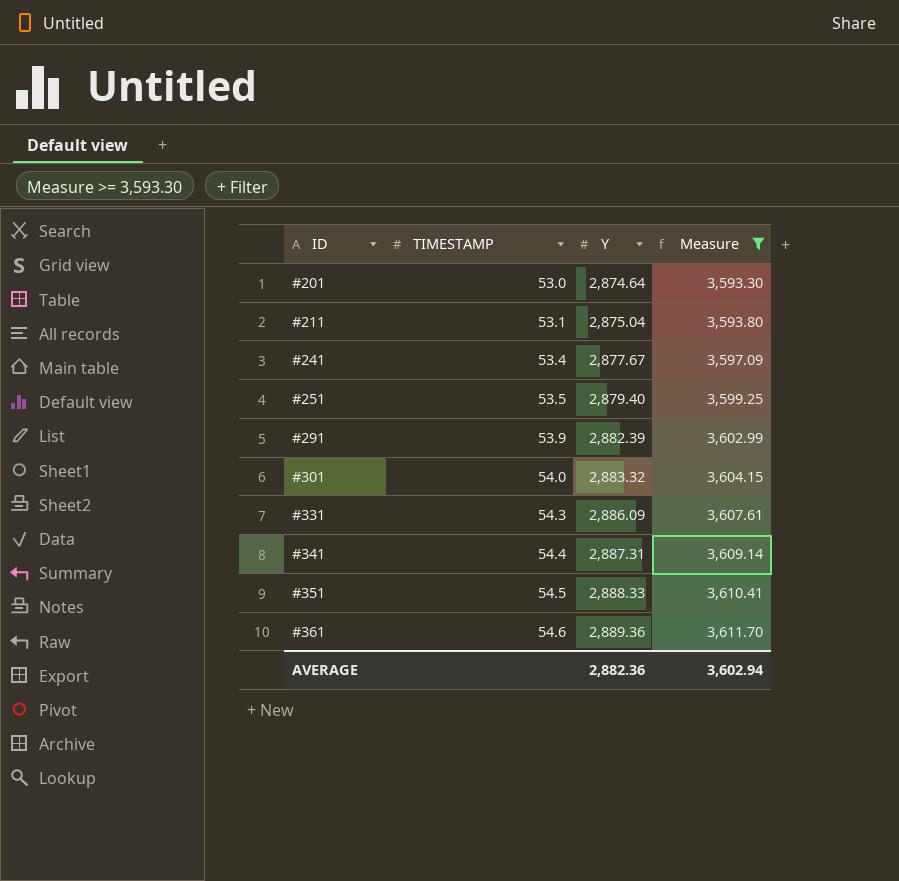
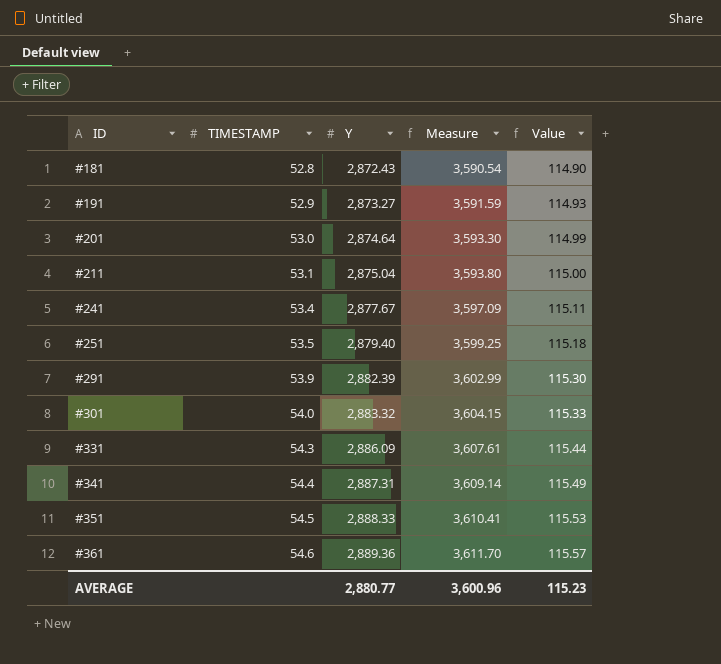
filter: Measure >= 3,593.30 -> none
column Value | formula: none -> [Y] * 0.04
AVERAGE | Y: 2,882.36 -> 2,880.77
AVERAGE | Measure: 3,602.94 -> 3,600.96

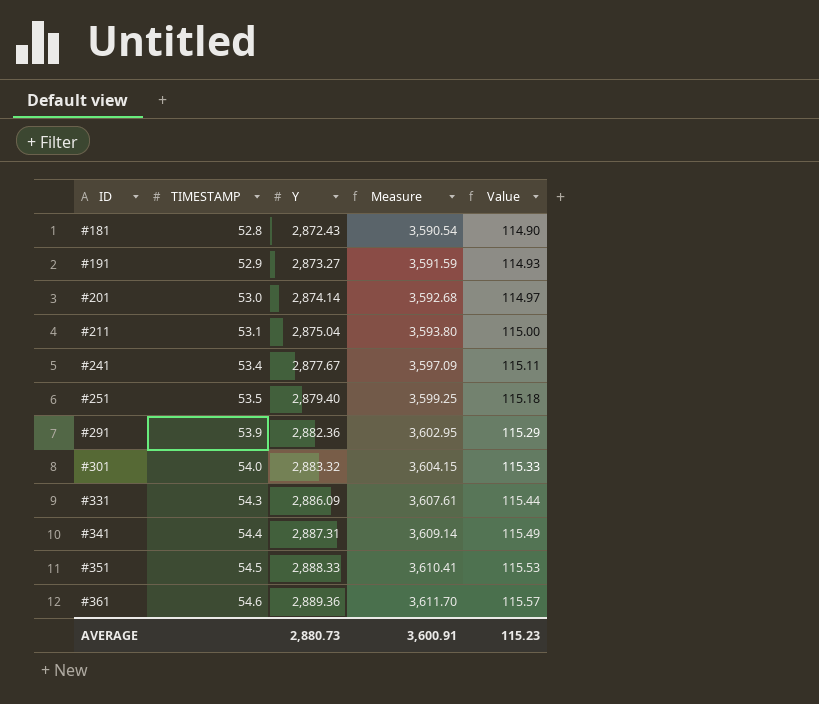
#201 | Y: 2,874.64 -> 2,874.14
#201 | Measure: 3,593.30 -> 3,592.68
#201 | Value: 114.99 -> 114.97
#291 | Y: 2,882.39 -> 2,882.36
#291 | Measure: 3,602.99 -> 3,602.95
#291 | Value: 115.30 -> 115.29
AVERAGE | Y: 2,880.77 -> 2,880.73
AVERAGE | Measure: 3,600.96 -> 3,600.91

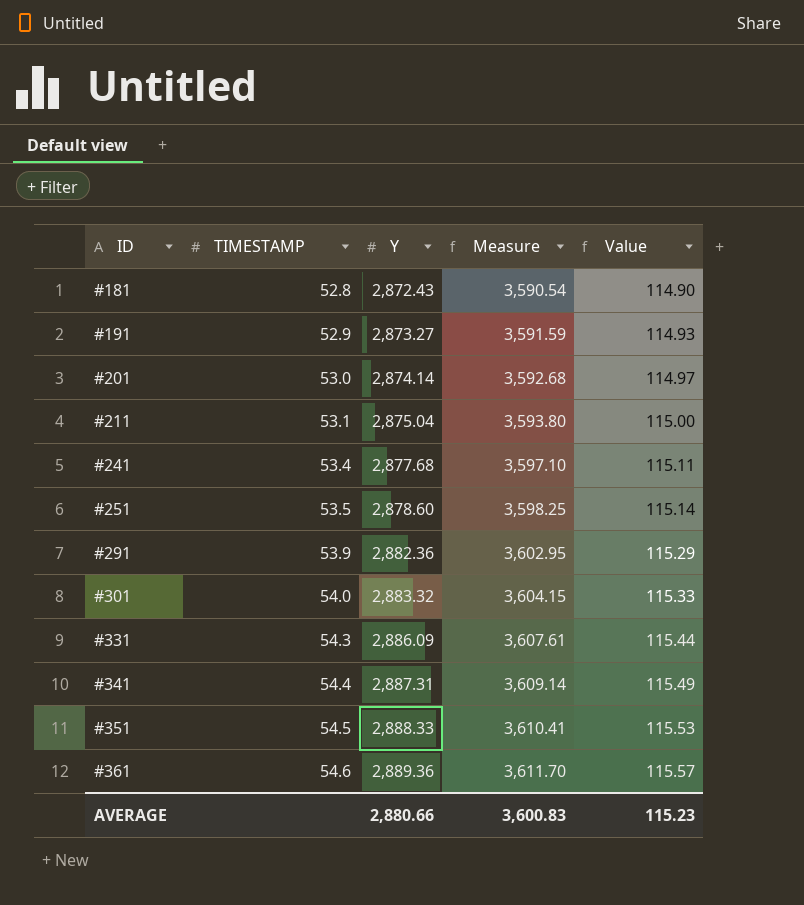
#241 | Y: 2,877.67 -> 2,877.68
#241 | Measure: 3,597.09 -> 3,597.10
#251 | Y: 2,879.40 -> 2,878.60
#251 | Measure: 3,599.25 -> 3,598.25
#251 | Value: 115.18 -> 115.14
AVERAGE | Y: 2,880.73 -> 2,880.66
AVERAGE | Measure: 3,600.91 -> 3,600.83

